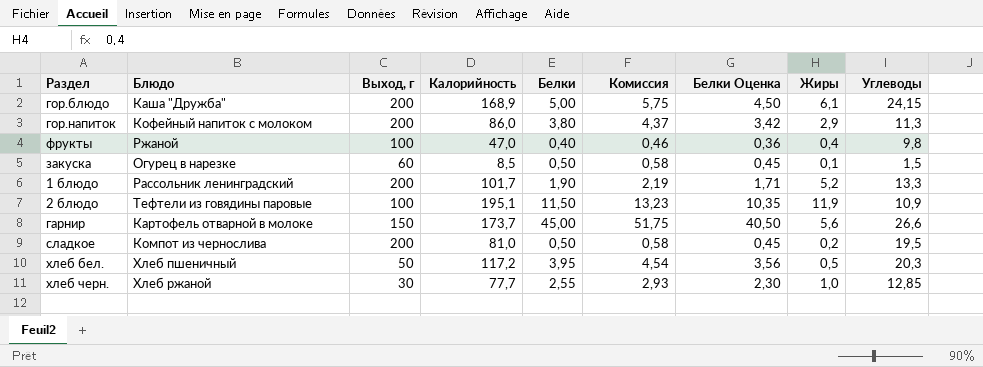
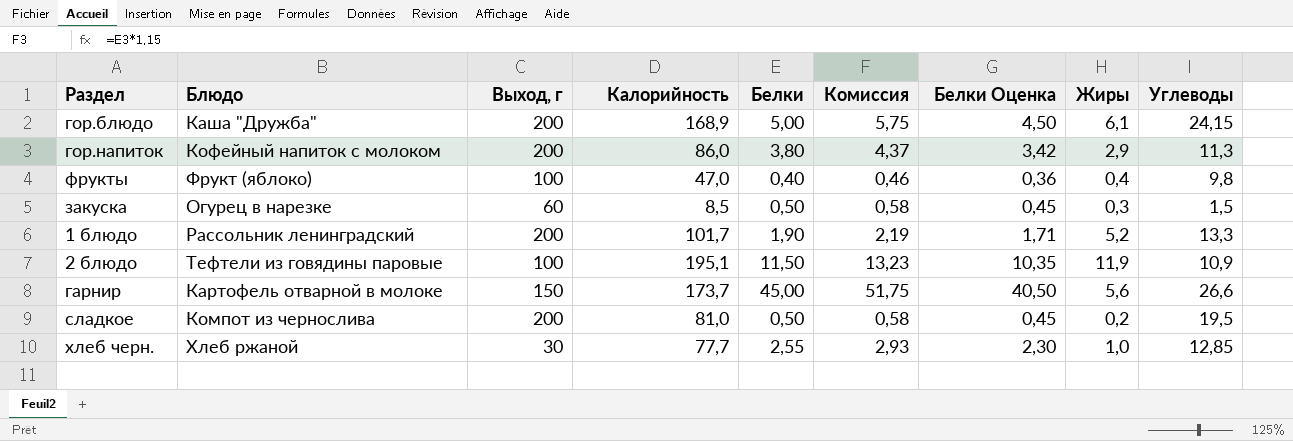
row хлеб бел.: Хлеб пшеничный | 50 | 117,2 | 3,95 | 4,54 | 3,56 | 0,5 | 20,3 -> none
фрукты | Блюдо: Ржаной -> Фрукт (яблоко)
закуска | Жиры: 0,1 -> 0,3

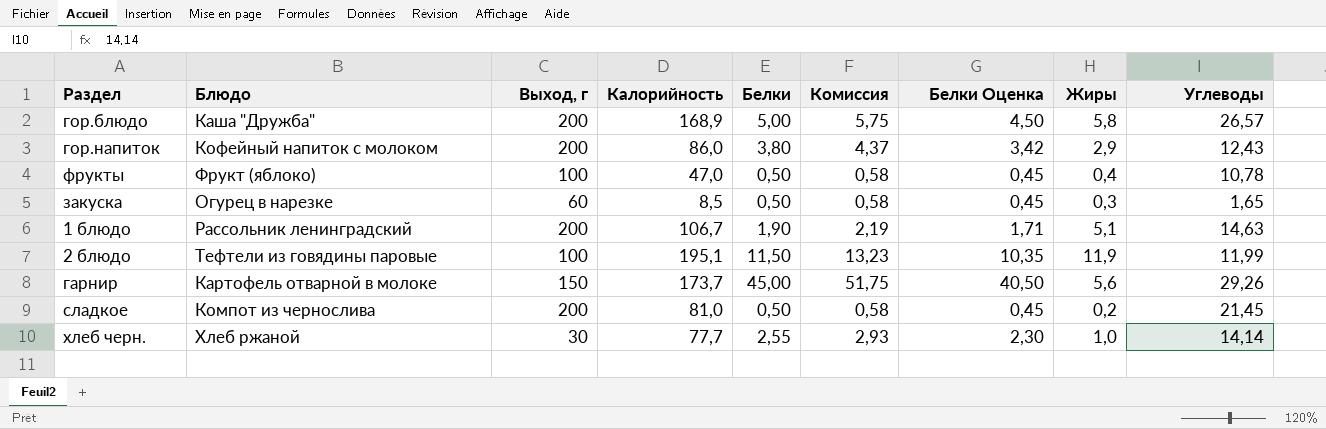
гор.блюдо | Жиры: 6,1 -> 5,8
гор.блюдо | Углеводы: 24,15 -> 26,57
гор.напиток | Углеводы: 11,3 -> 12,43
фрукты | Белки: 0,40 -> 0,50
фрукты | Комиссия: 0,46 -> 0,58
фрукты | Белки Оценка: 0,36 -> 0,45
фрукты | Углеводы: 9,8 -> 10,78
закуска | Углеводы: 1,5 -> 1,65
1 блюдо | Калорийность: 101,7 -> 106,7
1 блюдо | Жиры: 5,2 -> 5,1
1 блюдо | Углеводы: 13,3 -> 14,63
2 блюдо | Углеводы: 10,9 -> 11,99
гарнир | Углеводы: 26,6 -> 29,26
сладкое | Углеводы: 19,5 -> 21,45
хлеб черн. | Углеводы: 12,85 -> 14,14

